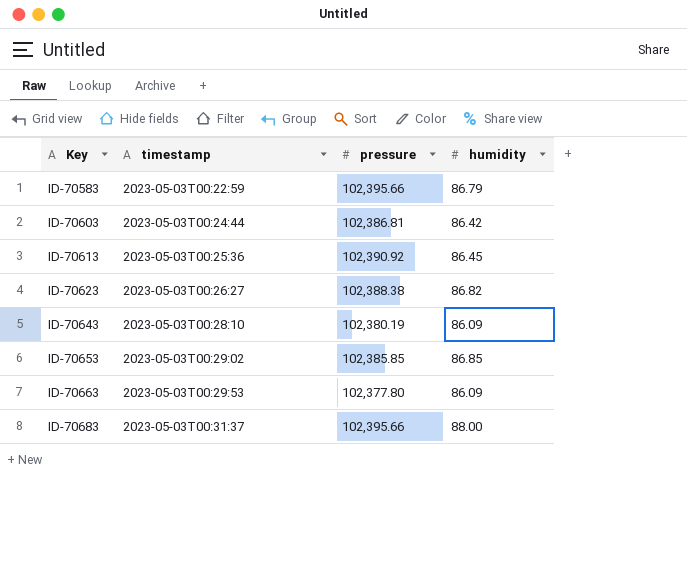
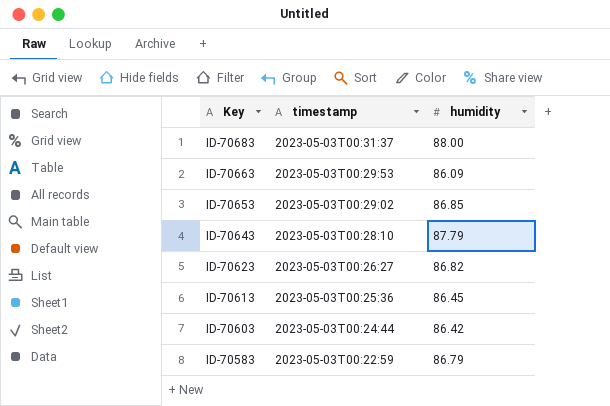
row order: Key ascending -> Key descending
column pressure | position: 3 -> none
ID-70643 | humidity: 86.09 -> 87.79

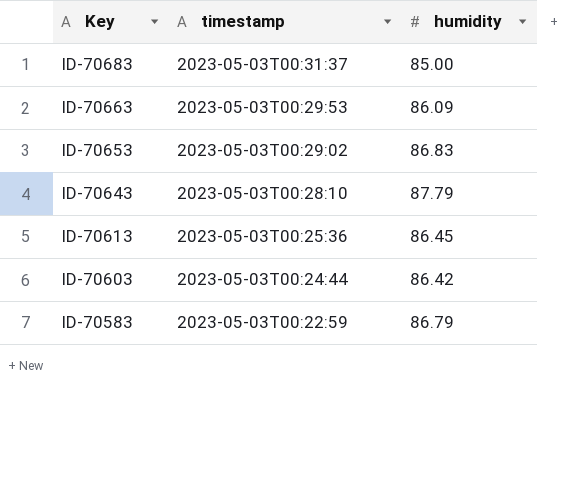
row ID-70623: 2023-05-03T00:26:27 | 86.82 -> none
ID-70683 | humidity: 88.00 -> 85.00
ID-70653 | humidity: 86.85 -> 86.83

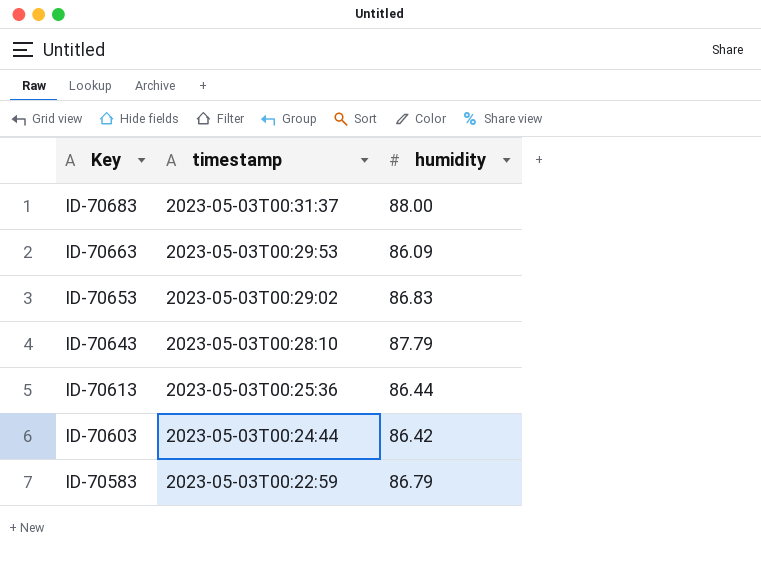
ID-70683 | humidity: 85.00 -> 88.00
ID-70613 | humidity: 86.45 -> 86.44

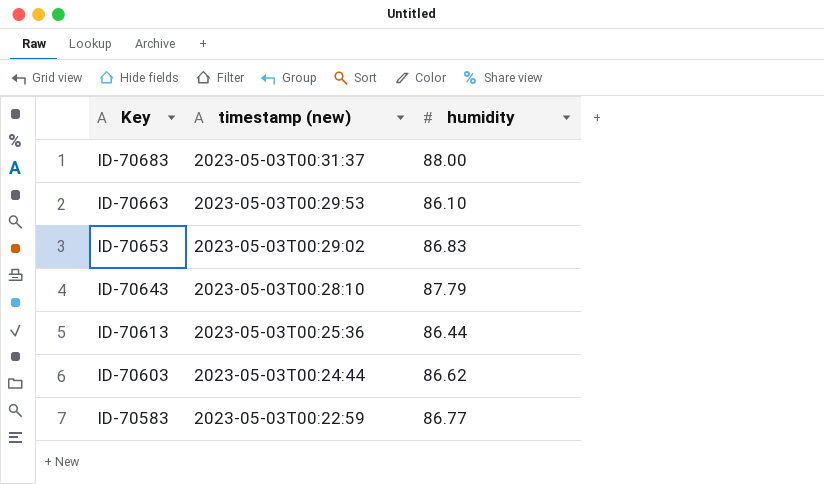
column name: timestamp -> timestamp (new)
ID-70663 | humidity: 86.09 -> 86.10
ID-70603 | humidity: 86.42 -> 86.62
ID-70583 | humidity: 86.79 -> 86.77

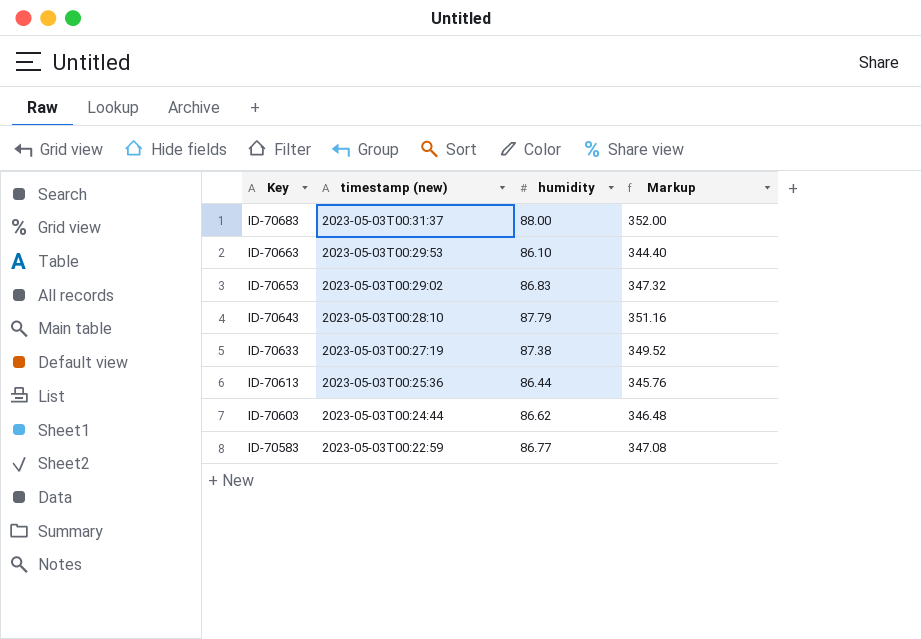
column Markup | formula: none -> [humidity] * 4
row ID-70633: none -> 2023-05-03T00:27:19 | 87.38 | 349.52

